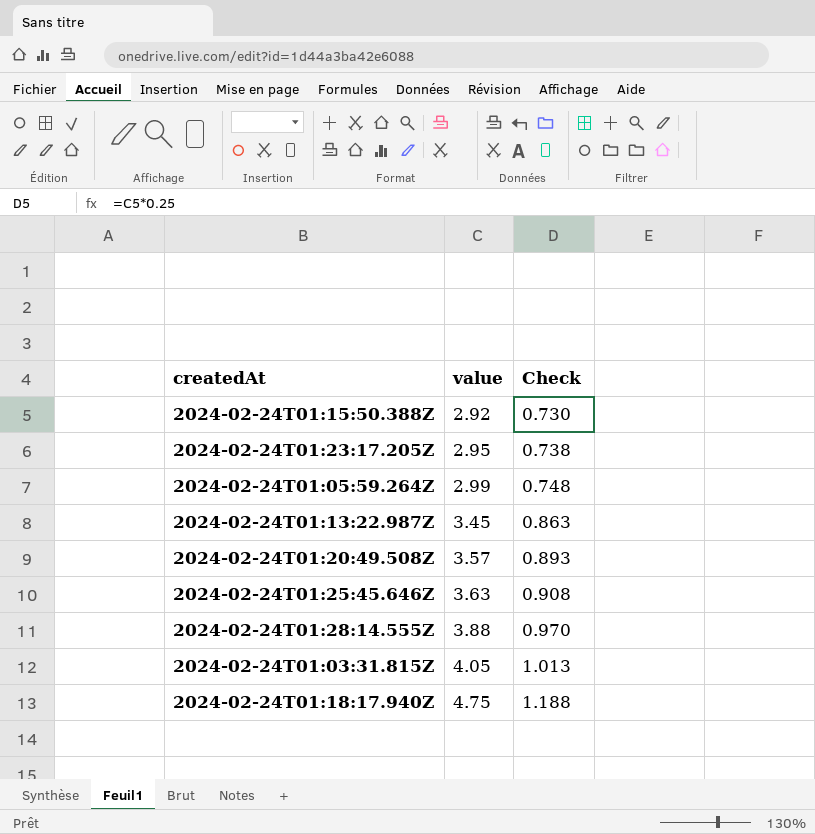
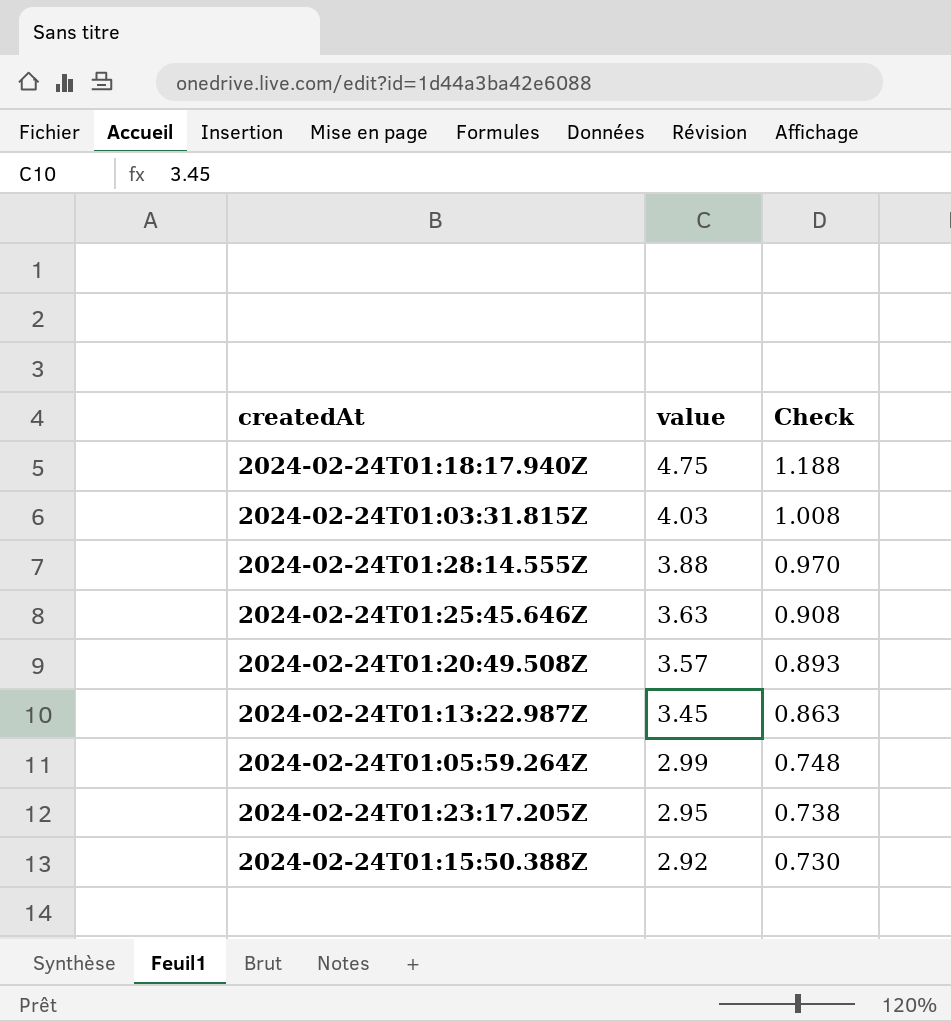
row order: value ascending -> value descending
2024-02-24T01:03:31.815Z | value: 4.05 -> 4.03
2024-02-24T01:03:31.815Z | Check: 1.013 -> 1.008

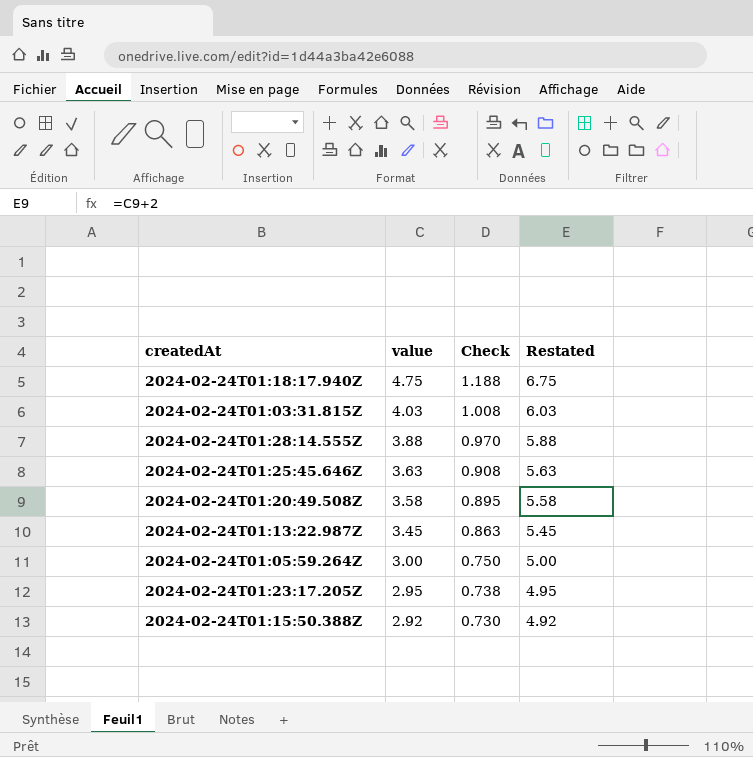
column Restated | formula: none -> [value] + 2
2024-02-24T01:20:49.508Z | value: 3.57 -> 3.58
2024-02-24T01:20:49.508Z | Check: 0.893 -> 0.895
2024-02-24T01:05:59.264Z | value: 2.99 -> 3.00
2024-02-24T01:05:59.264Z | Check: 0.748 -> 0.750

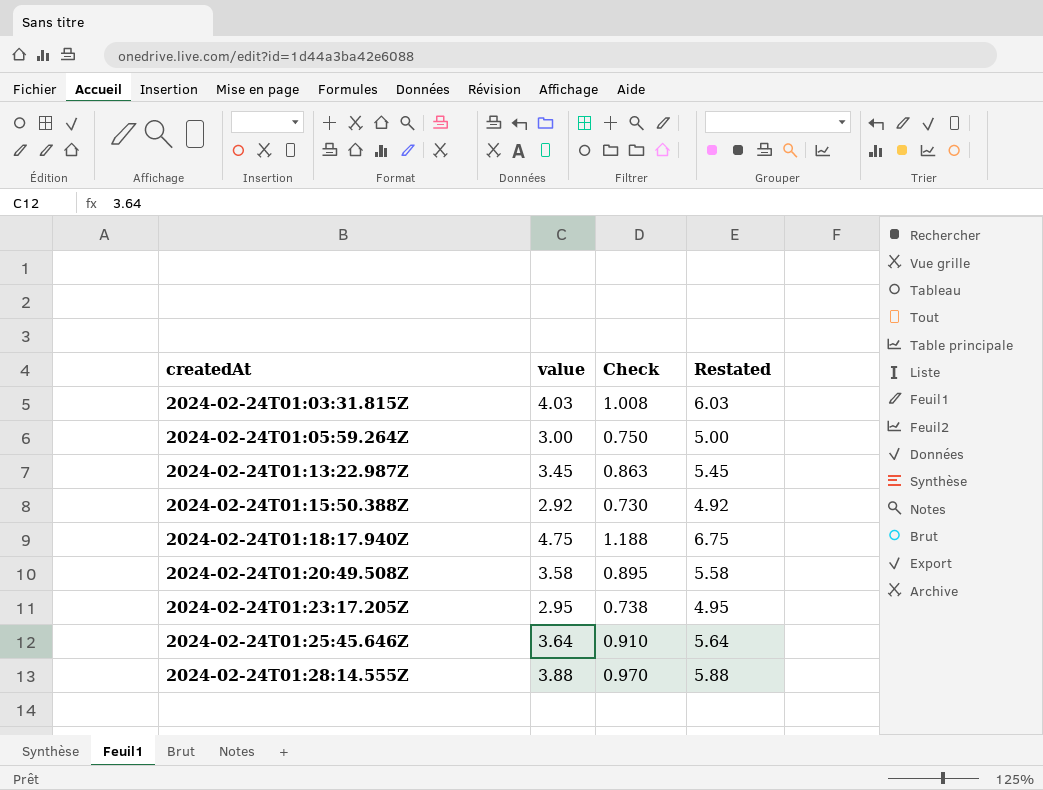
row order: value descending -> createdAt ascending
2024-02-24T01:25:45.646Z | value: 3.63 -> 3.64
2024-02-24T01:25:45.646Z | Check: 0.908 -> 0.910
2024-02-24T01:25:45.646Z | Restated: 5.63 -> 5.64

